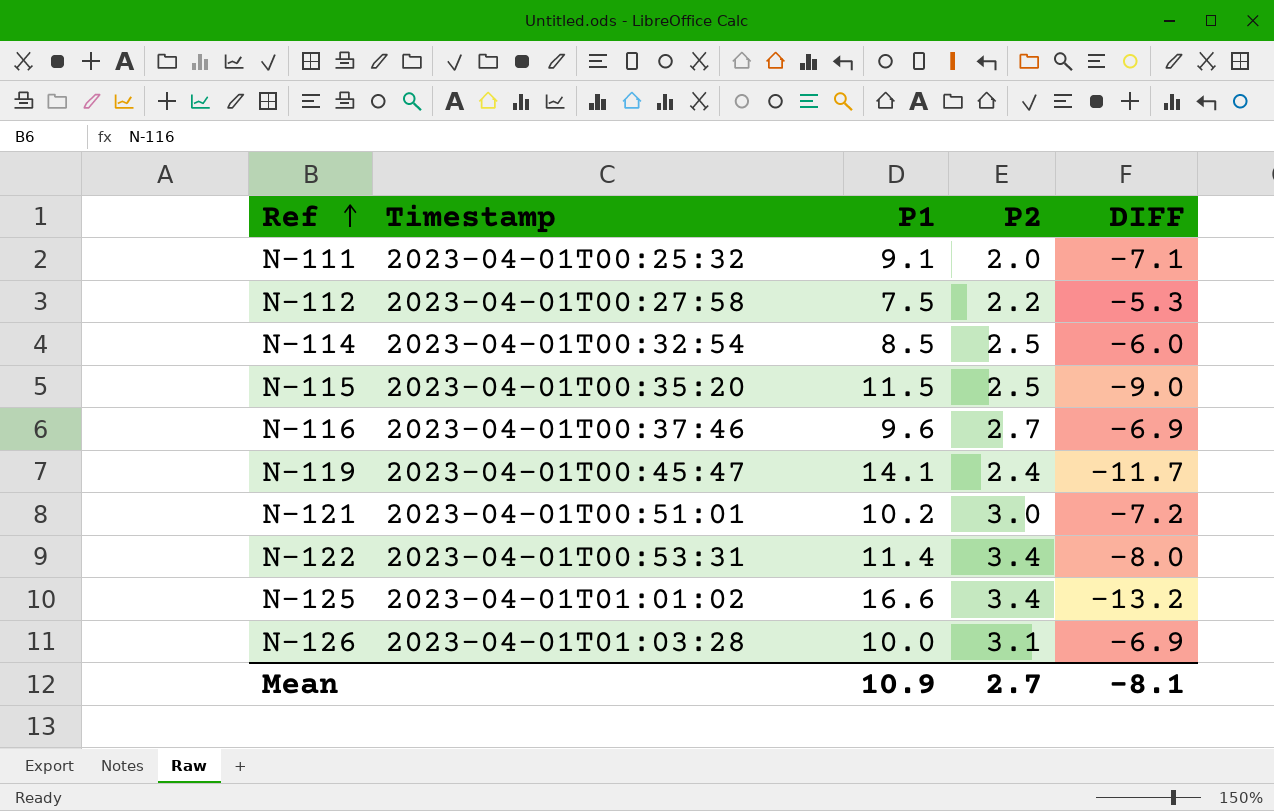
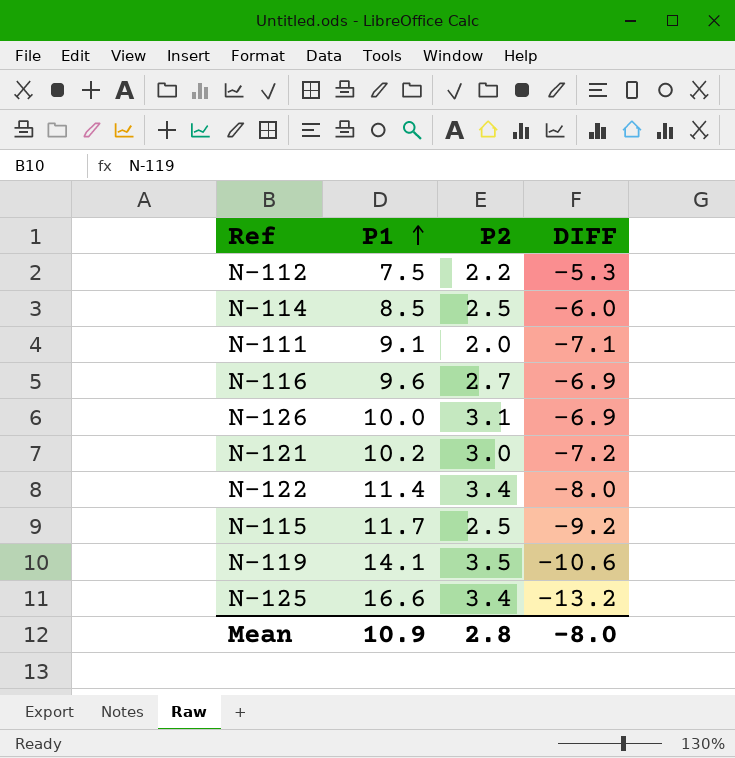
row order: Ref ascending -> P1 ascending
column Timestamp | position: 2 -> none
N-115 | P1: 11.5 -> 11.7
N-115 | DIFF: -9.0 -> -9.2
N-119 | P2: 2.4 -> 3.5
N-119 | DIFF: -11.7 -> -10.6
Mean | P2: 2.7 -> 2.8
Mean | DIFF: -8.1 -> -8.0

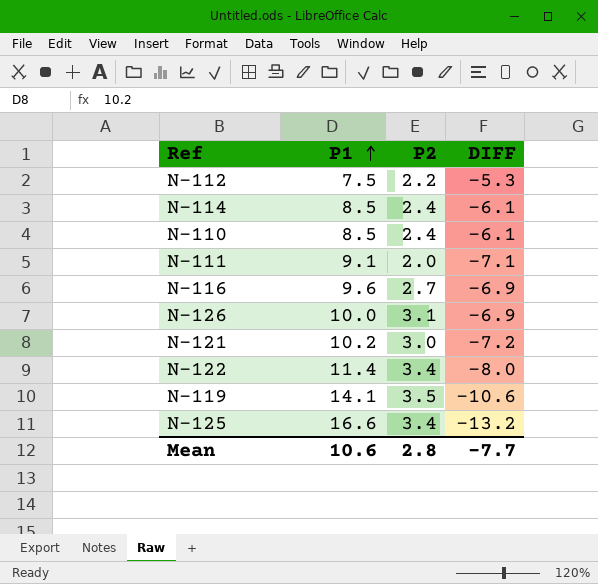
row N-115: 11.7 | 2.5 | -9.2 -> none
N-114 | P2: 2.5 -> 2.4
N-114 | DIFF: -6.0 -> -6.1
row N-110: none -> 8.5 | 2.4 | -6.1
Mean | P1: 10.9 -> 10.6
Mean | DIFF: -8.0 -> -7.7

